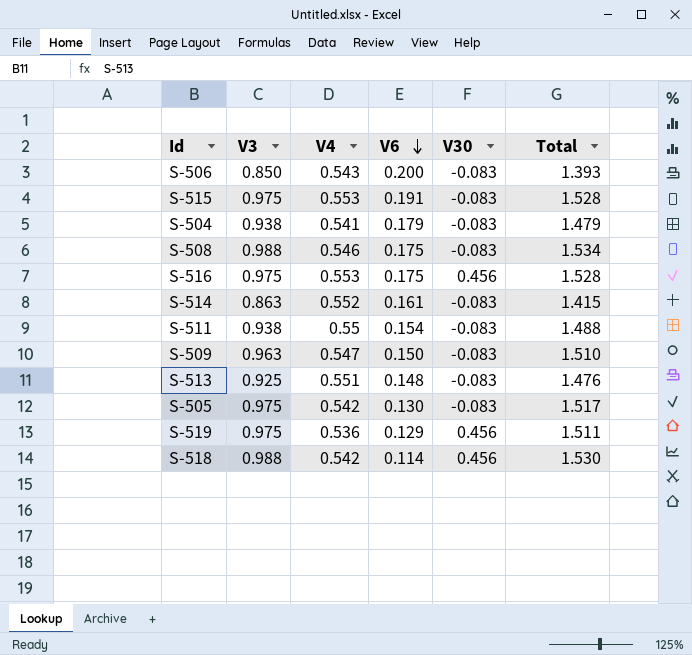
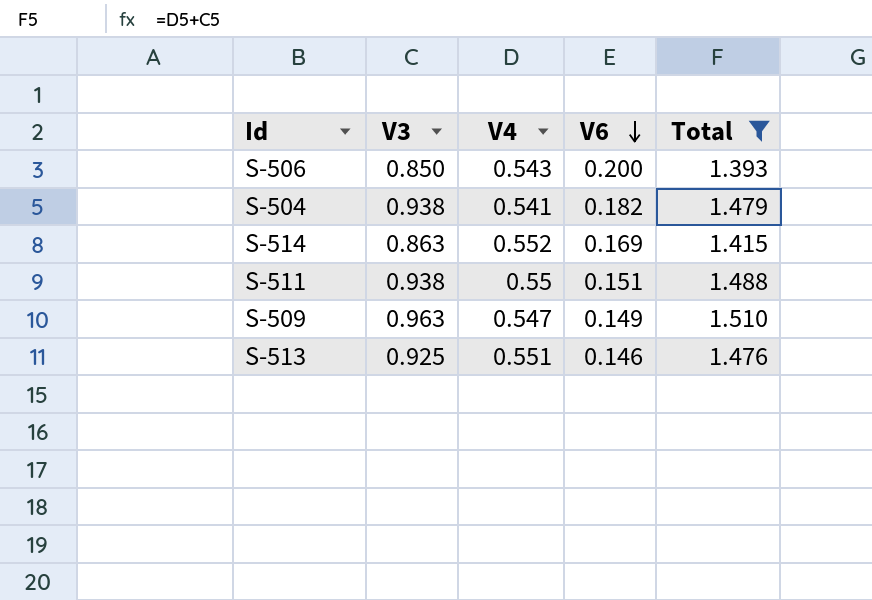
filter: none -> Total <= 1.510
column V30 | position: 5 -> none
S-504 | V6: 0.179 -> 0.182
S-514 | V6: 0.161 -> 0.169
S-511 | V6: 0.154 -> 0.151
S-509 | V6: 0.150 -> 0.149
S-513 | V6: 0.148 -> 0.146

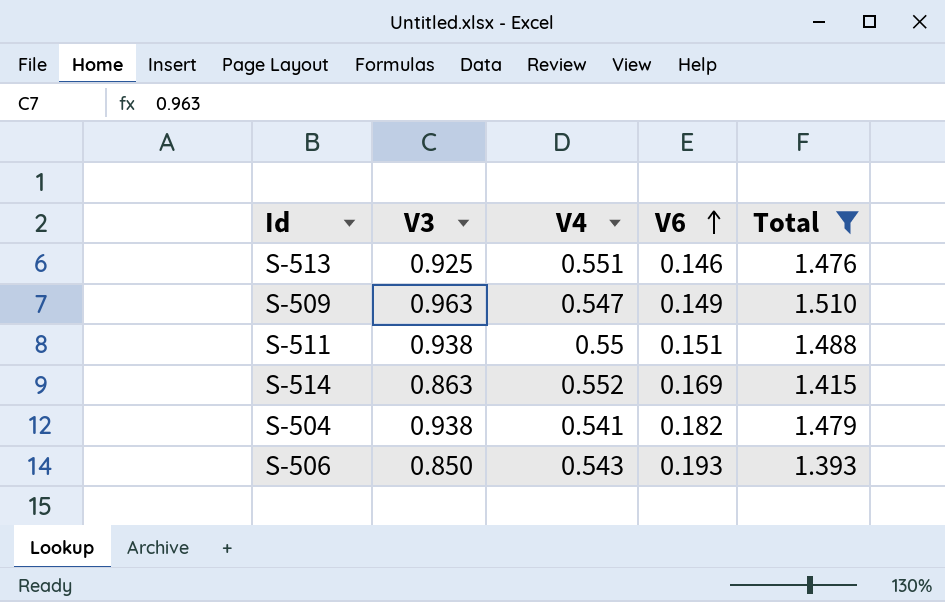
row order: V6 descending -> V6 ascending
S-506 | V6: 0.200 -> 0.193

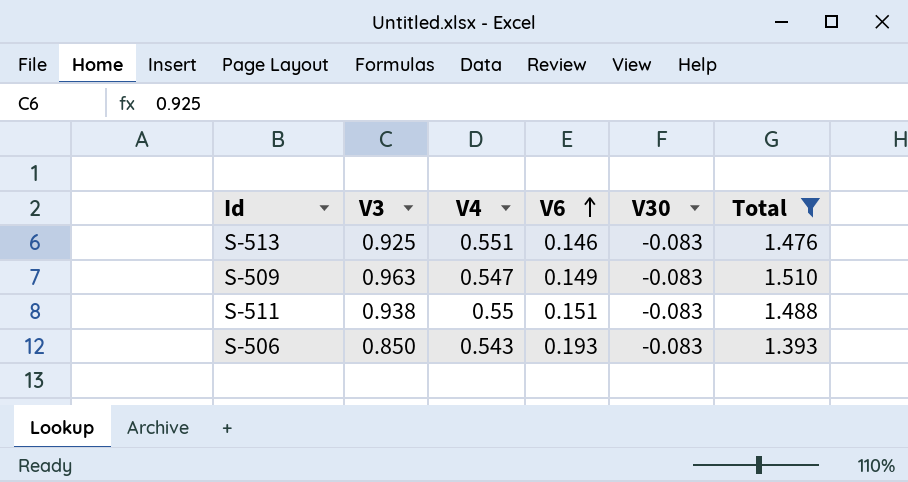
column V30 | position: none -> 5
row S-514: 0.863 | 0.552 | 0.169 | 1.415 -> none
row S-504: 0.938 | 0.541 | 0.182 | 1.479 -> none

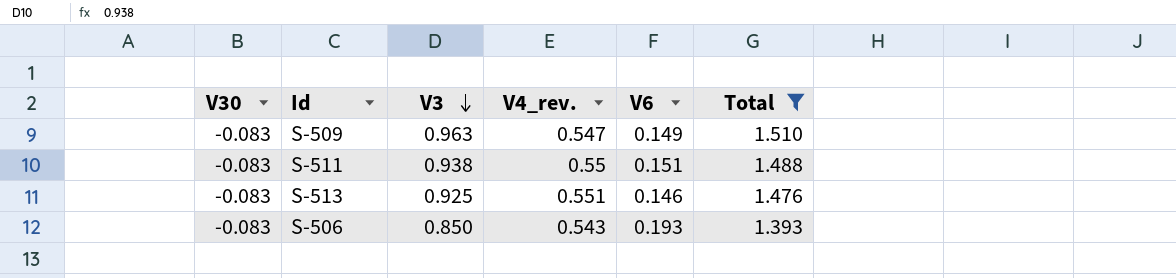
row order: V6 ascending -> V3 descending
column V30 | position: 5 -> 1
column name: V4 -> V4_rev.

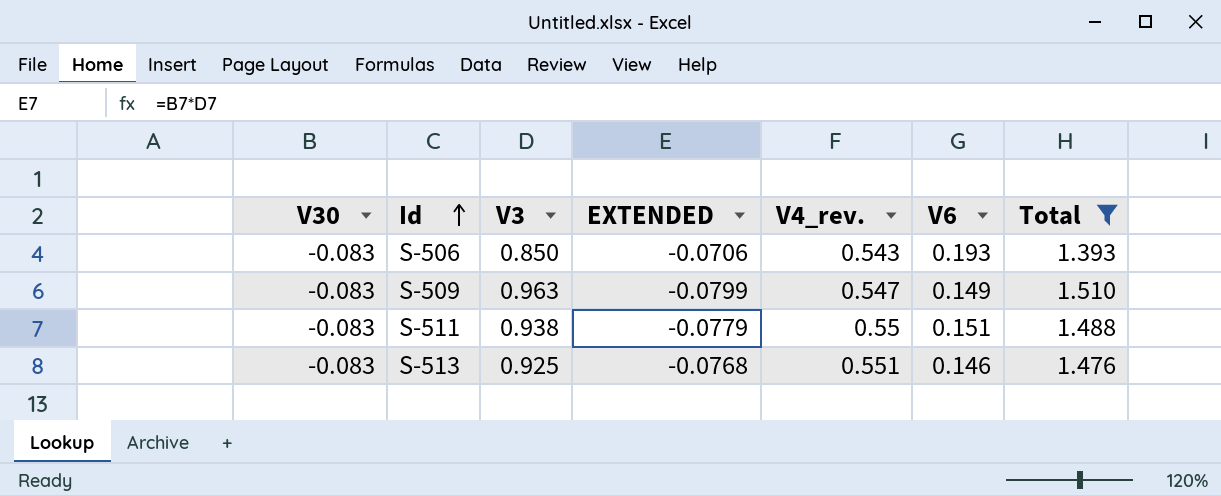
row order: V3 descending -> Id ascending
column EXTENDED | formula: none -> [V30] * [V3]

